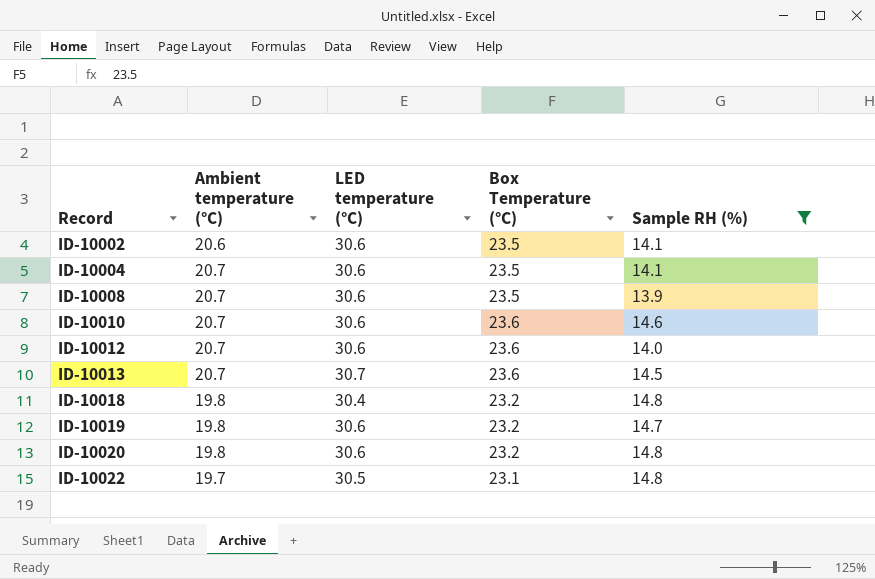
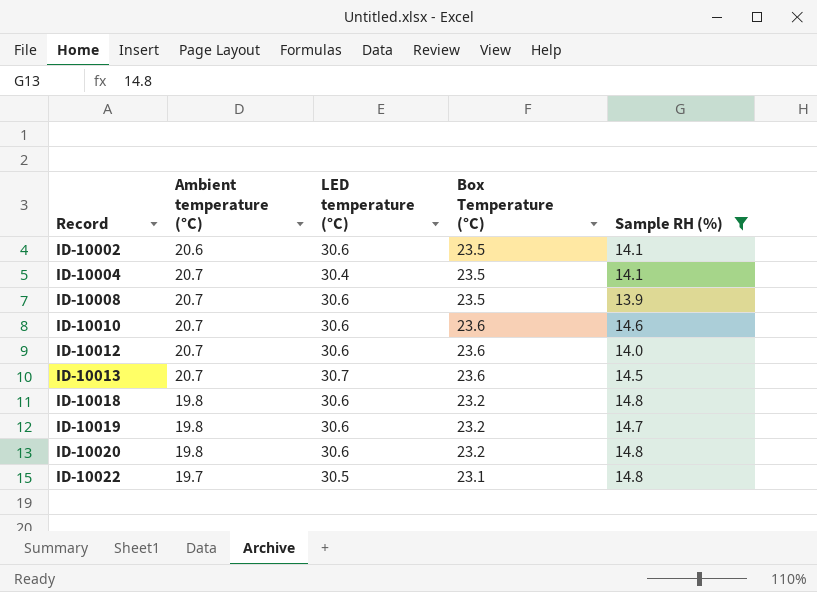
ID-10004 | LED temperature (°C): 30.6 -> 30.4
ID-10018 | LED temperature (°C): 30.4 -> 30.6

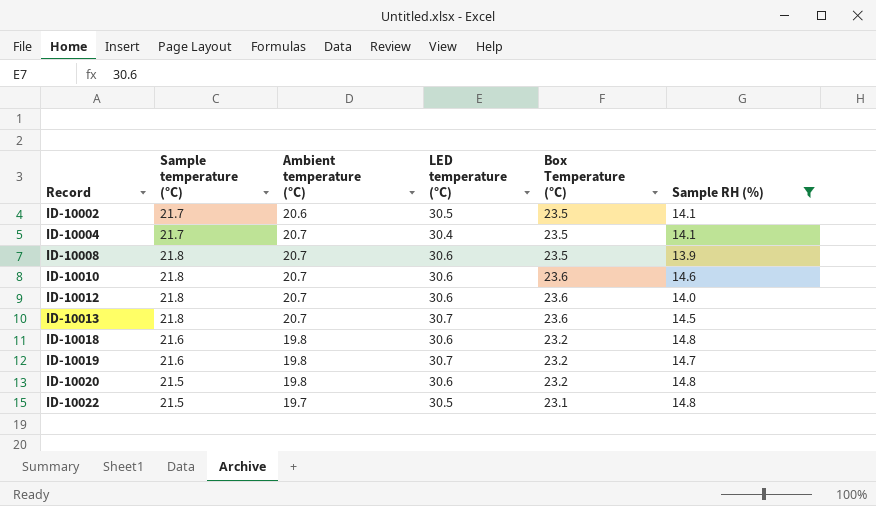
column Sample temperature (°C) | position: none -> 2
ID-10002 | LED temperature (°C): 30.6 -> 30.5
ID-10019 | LED temperature (°C): 30.6 -> 30.7

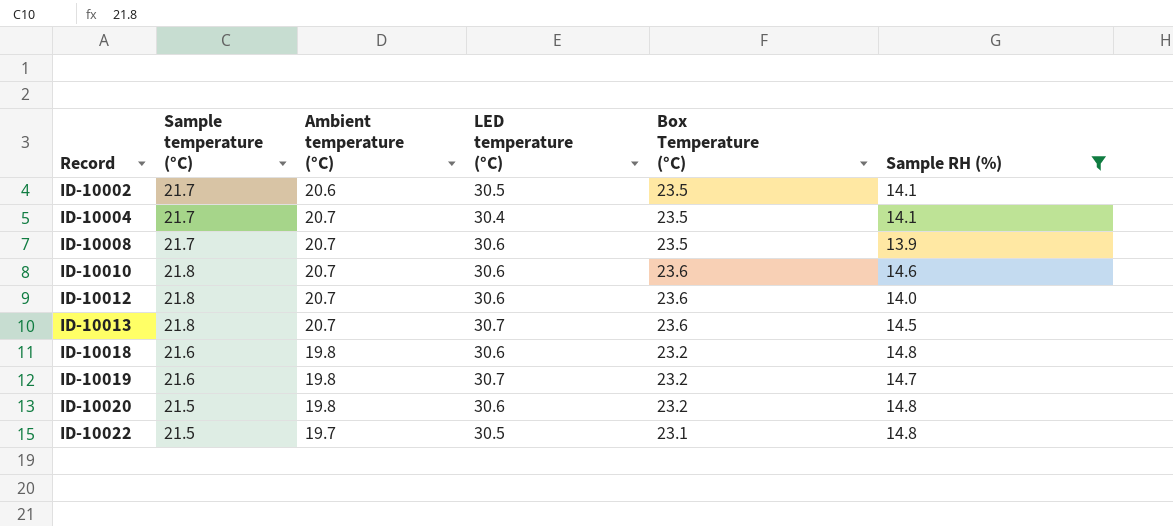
ID-10008 | Sample temperature (°C): 21.8 -> 21.7

